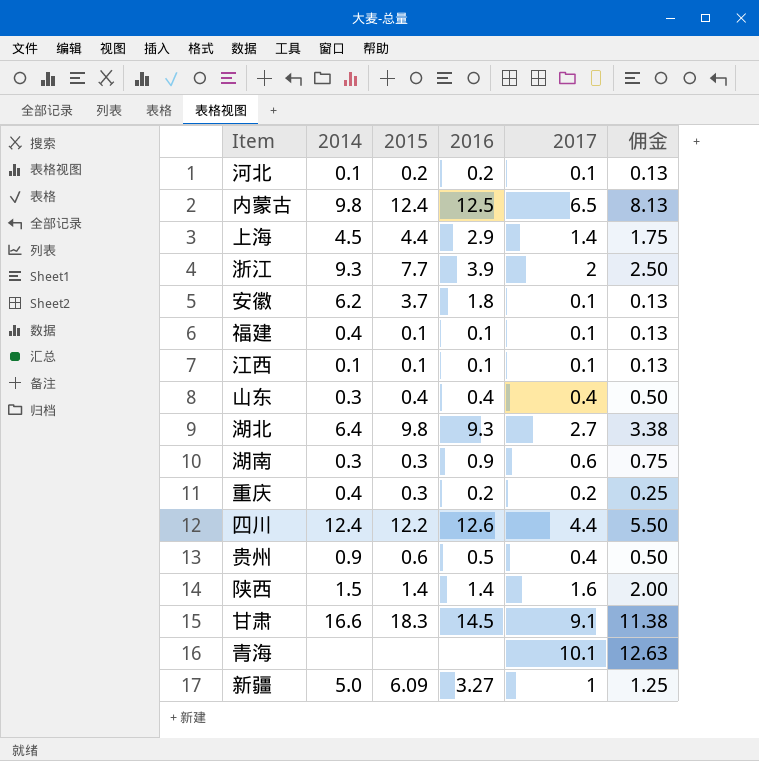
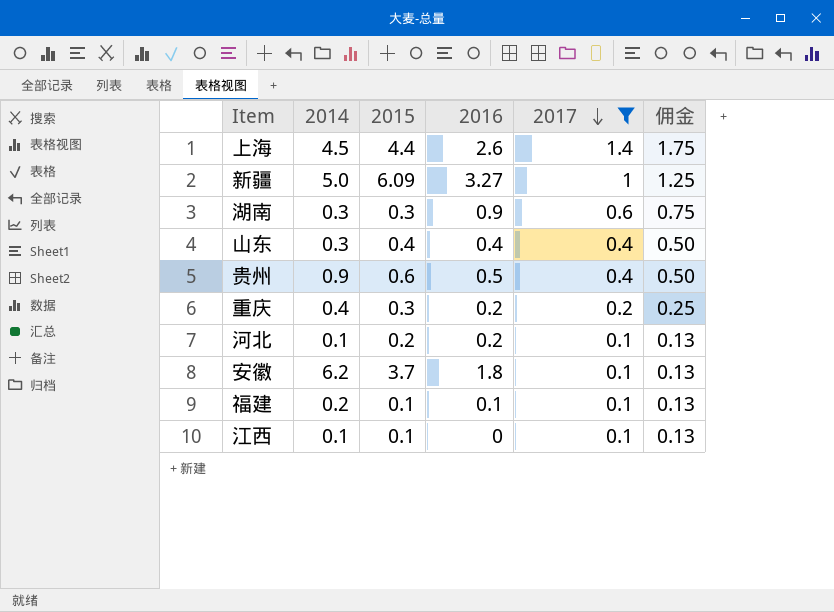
filter: none -> 2017 <= 1.4
row order: none -> 2017 descending
上海 | 2016: 2.9 -> 2.6
福建 | 2014: 0.4 -> 0.2
江西 | 2016: 0.1 -> 0

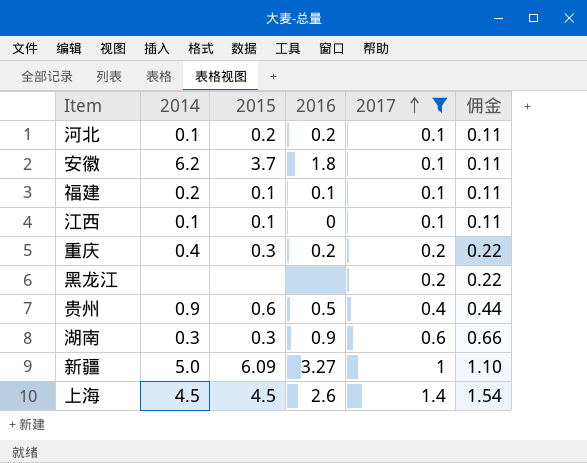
row order: 2017 descending -> 2017 ascending
column 佣金 | formula: [2017] * 1.25 -> [2017] * 1.1
row 山东: 0.3 | 0.4 | 0.4 | 0.4 | 0.50 -> none
row 黑龙江: none -> none | none | none | 0.2 | 0.22
上海 | 2015: 4.4 -> 4.5

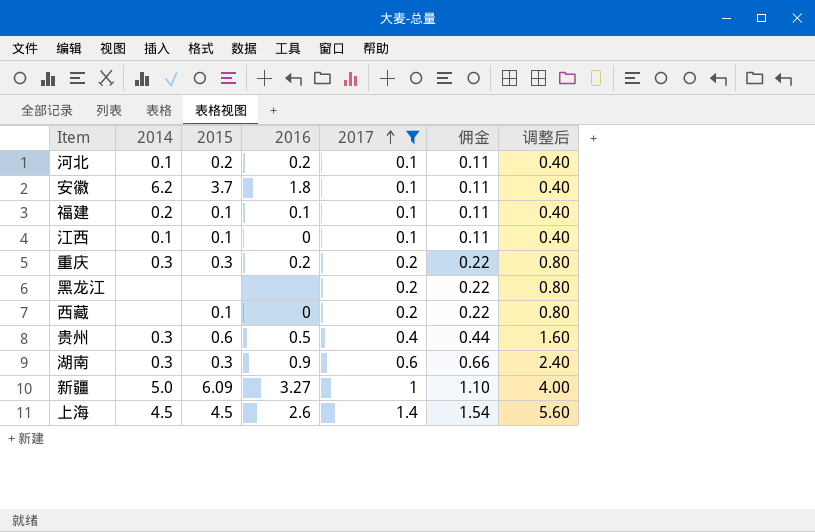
column 调整后 | formula: none -> [2017] * 4
重庆 | 2014: 0.4 -> 0.3
row 西藏: none -> none | 0.1 | 0 | 0.2 | 0.22 | 0.80
贵州 | 2014: 0.9 -> 0.3

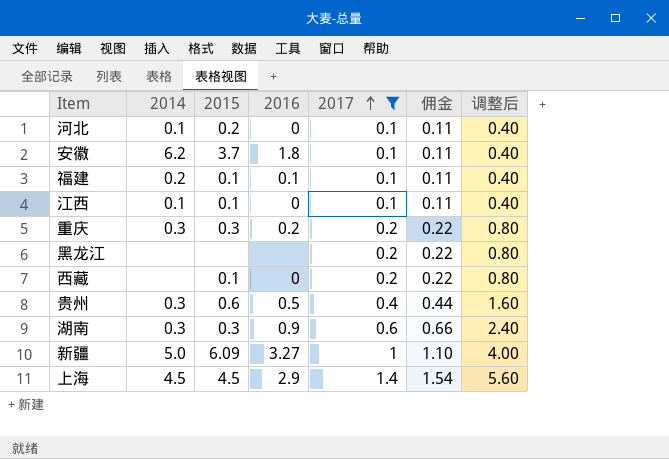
河北 | 2016: 0.2 -> 0
上海 | 2016: 2.6 -> 2.9

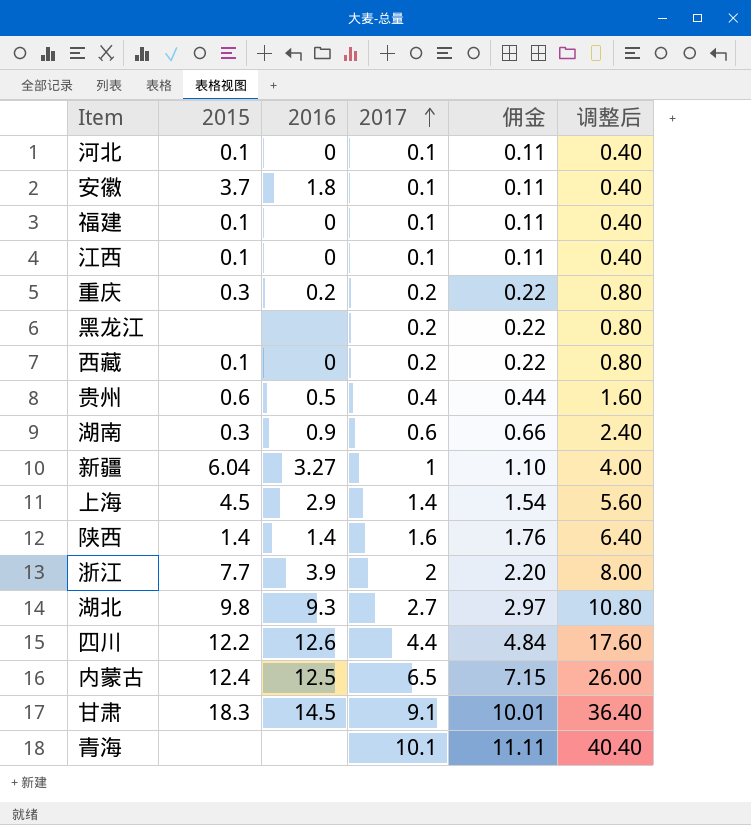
filter: 2017 <= 1.4 -> none
column 2014 | position: 2 -> none
河北 | 2015: 0.2 -> 0.1
福建 | 2016: 0.1 -> 0
新疆 | 2015: 6.09 -> 6.04

